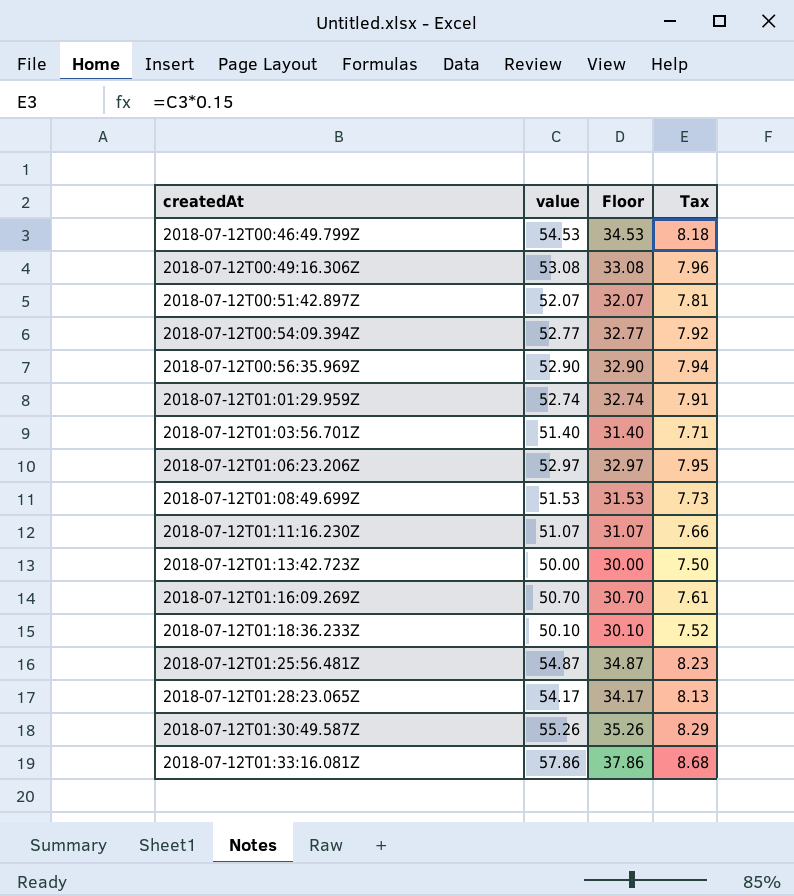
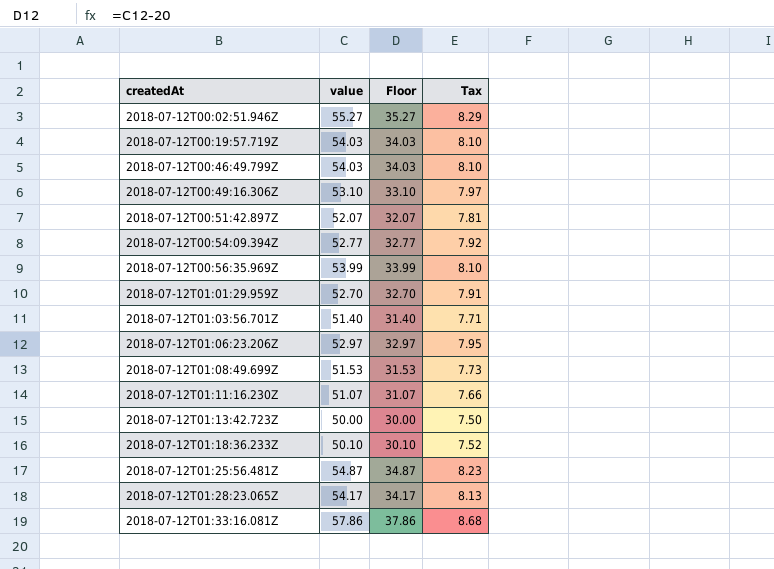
row 2018-07-12T01:16:09.269Z: 50.70 | 30.70 | 7.61 -> none
row 2018-07-12T01:30:49.587Z: 55.26 | 35.26 | 8.29 -> none
row 2018-07-12T00:02:51.946Z: none -> 55.27 | 35.27 | 8.29
row 2018-07-12T00:19:57.719Z: none -> 54.03 | 34.03 | 8.10
2018-07-12T00:46:49.799Z | value: 54.53 -> 54.03
2018-07-12T00:46:49.799Z | Floor: 34.53 -> 34.03
2018-07-12T00:46:49.799Z | Tax: 8.18 -> 8.10
2018-07-12T00:49:16.306Z | value: 53.08 -> 53.10
2018-07-12T00:49:16.306Z | Floor: 33.08 -> 33.10
2018-07-12T00:49:16.306Z | Tax: 7.96 -> 7.97
2018-07-12T00:56:35.969Z | value: 52.90 -> 53.99
2018-07-12T00:56:35.969Z | Floor: 32.90 -> 33.99
2018-07-12T00:56:35.969Z | Tax: 7.94 -> 8.10
2018-07-12T01:01:29.959Z | value: 52.74 -> 52.70
2018-07-12T01:01:29.959Z | Floor: 32.74 -> 32.70

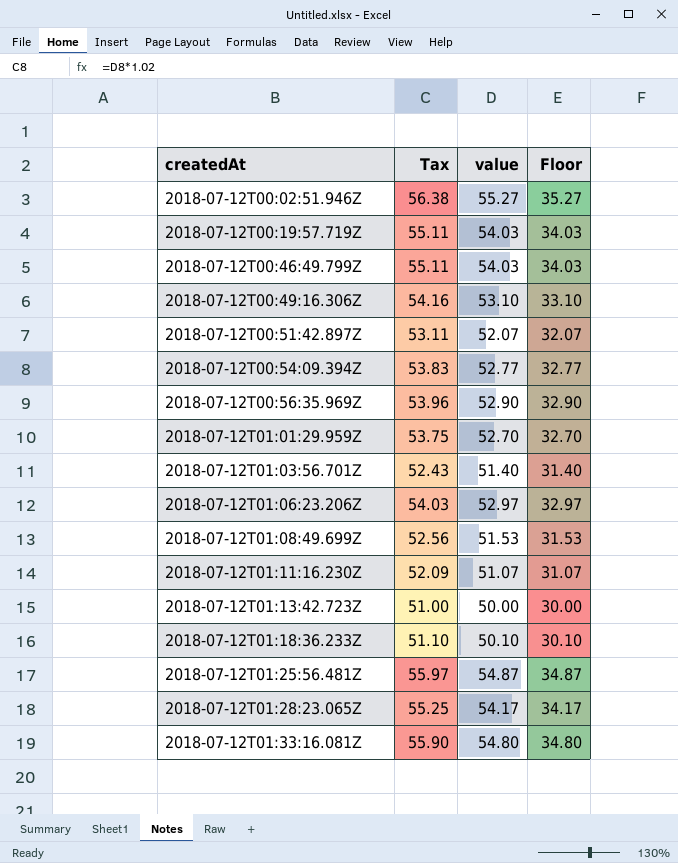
column Tax | formula: [value] * 0.15 -> [value] * 1.02
column Tax | position: 4 -> 2
2018-07-12T00:56:35.969Z | value: 53.99 -> 52.90
2018-07-12T00:56:35.969Z | Floor: 33.99 -> 32.90
2018-07-12T01:33:16.081Z | value: 57.86 -> 54.80
2018-07-12T01:33:16.081Z | Floor: 37.86 -> 34.80

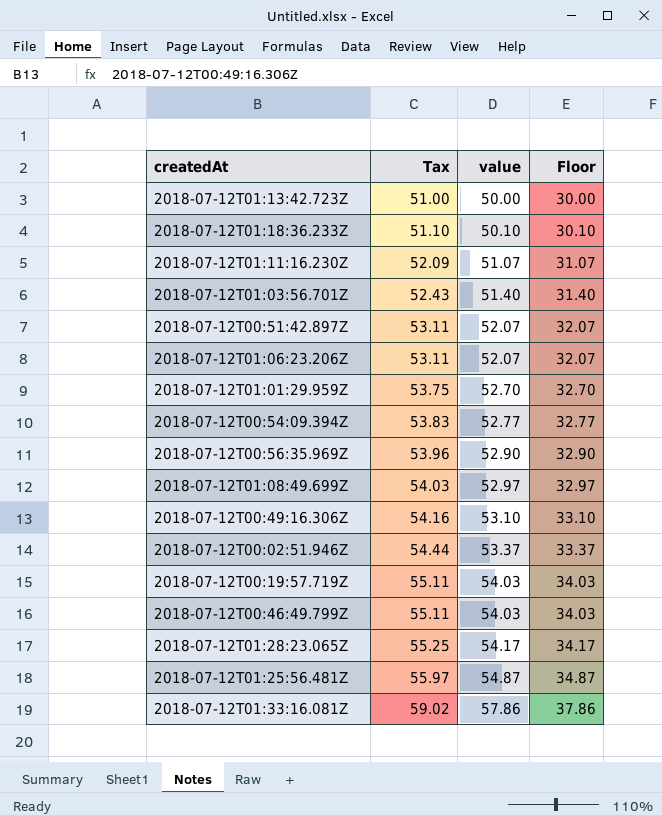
row order: createdAt ascending -> Tax ascending
2018-07-12T01:06:23.206Z | Tax: 54.03 -> 53.11
2018-07-12T01:06:23.206Z | value: 52.97 -> 52.07
2018-07-12T01:06:23.206Z | Floor: 32.97 -> 32.07
2018-07-12T01:08:49.699Z | Tax: 52.56 -> 54.03
2018-07-12T01:08:49.699Z | value: 51.53 -> 52.97
2018-07-12T01:08:49.699Z | Floor: 31.53 -> 32.97
2018-07-12T00:02:51.946Z | Tax: 56.38 -> 54.44
2018-07-12T00:02:51.946Z | value: 55.27 -> 53.37
2018-07-12T00:02:51.946Z | Floor: 35.27 -> 33.37
2018-07-12T01:33:16.081Z | Tax: 55.90 -> 59.02
2018-07-12T01:33:16.081Z | value: 54.80 -> 57.86
2018-07-12T01:33:16.081Z | Floor: 34.80 -> 37.86

